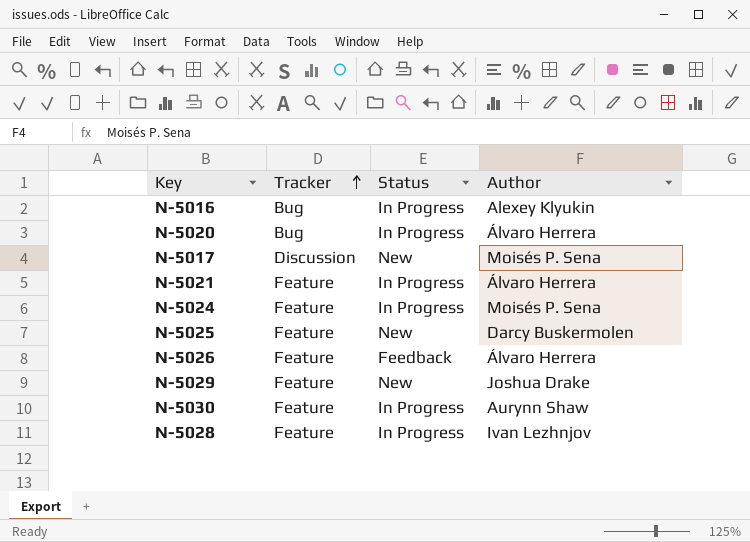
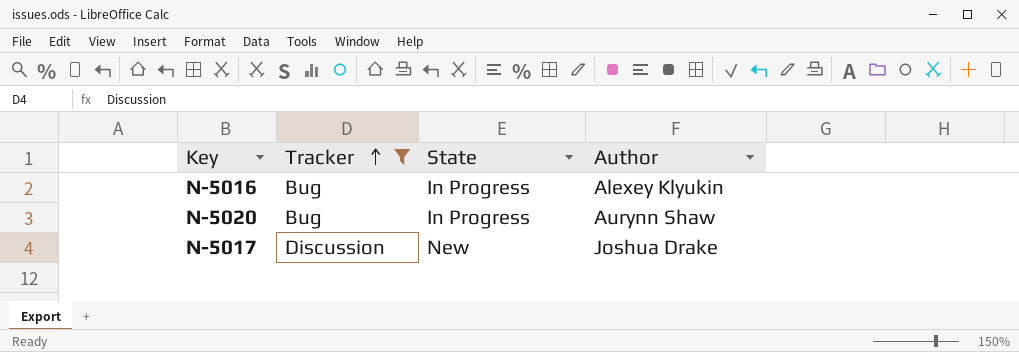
filter: none -> Tracker != Feature
column name: Status -> State
N-5020 | Author: Álvaro Herrera -> Aurynn Shaw
N-5017 | Author: Moisés P. Sena -> Joshua Drake

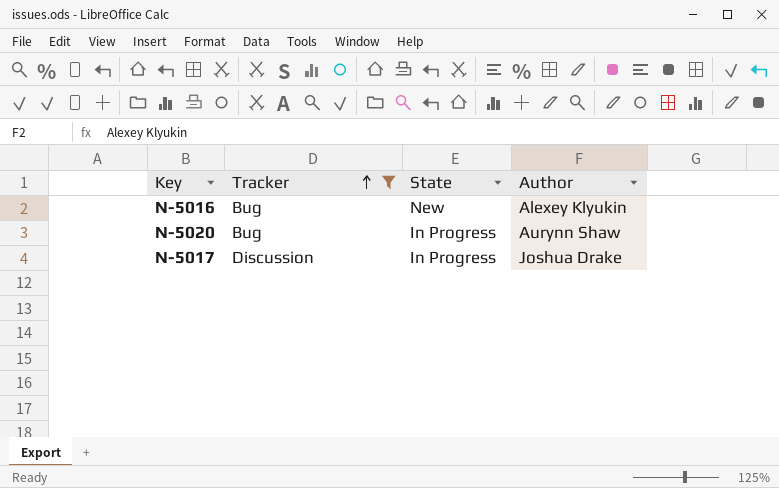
N-5016 | State: In Progress -> New
N-5017 | State: New -> In Progress

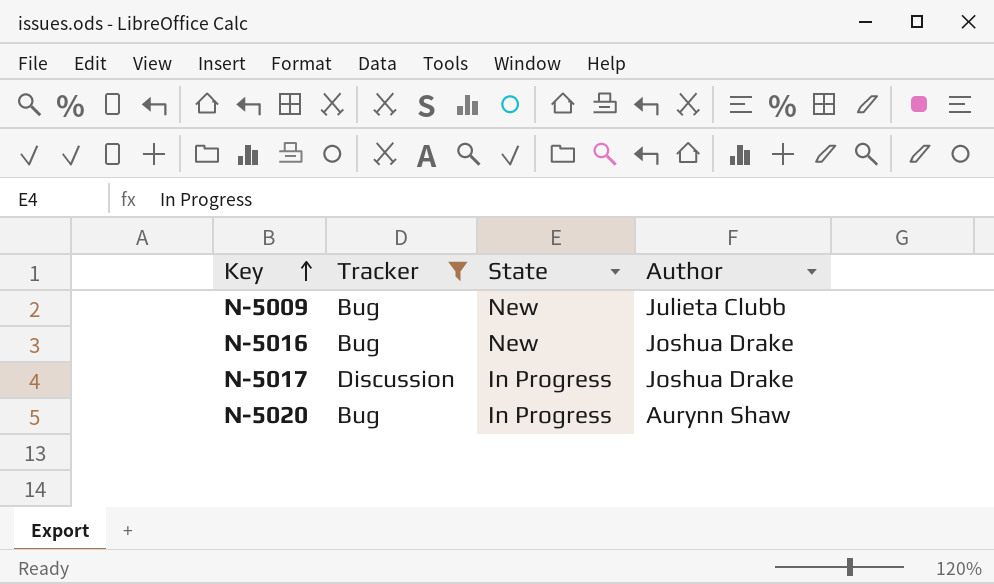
row order: Tracker ascending -> Key ascending
row N-5009: none -> Bug | New | Julieta Clubb
N-5016 | Author: Alexey Klyukin -> Joshua Drake

